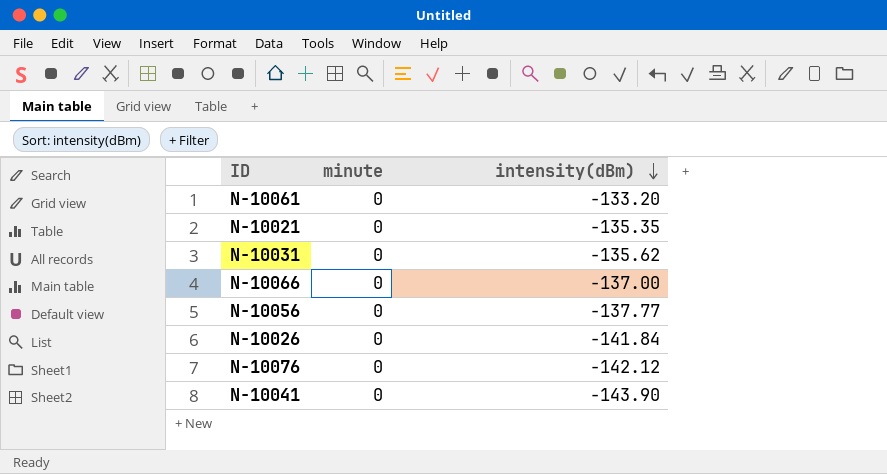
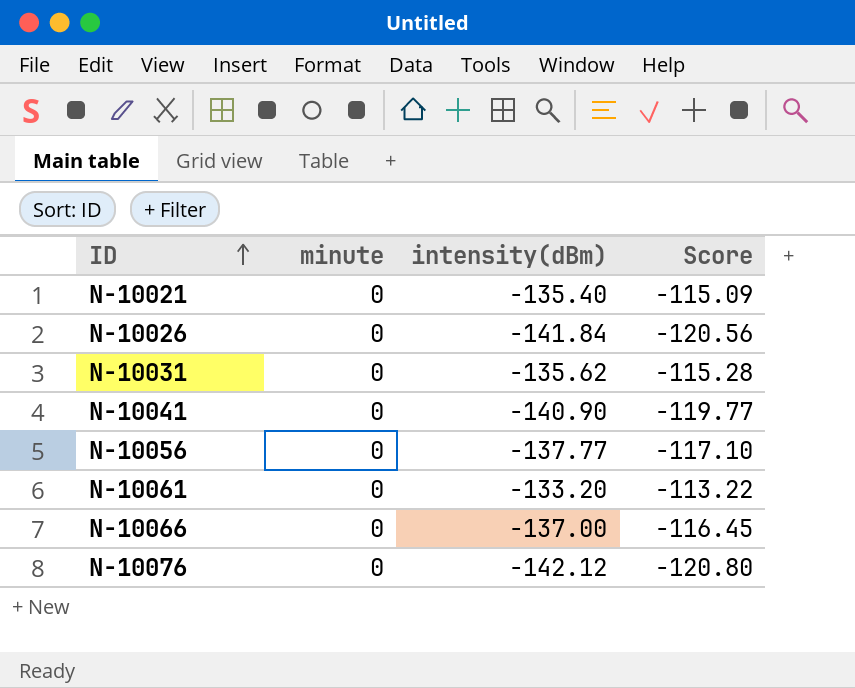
row order: intensity(dBm) descending -> ID ascending
column Score | formula: none -> [intensity(dBm)] * 0.85
N-10021 | intensity(dBm): -135.35 -> -135.40
N-10041 | intensity(dBm): -143.90 -> -140.90

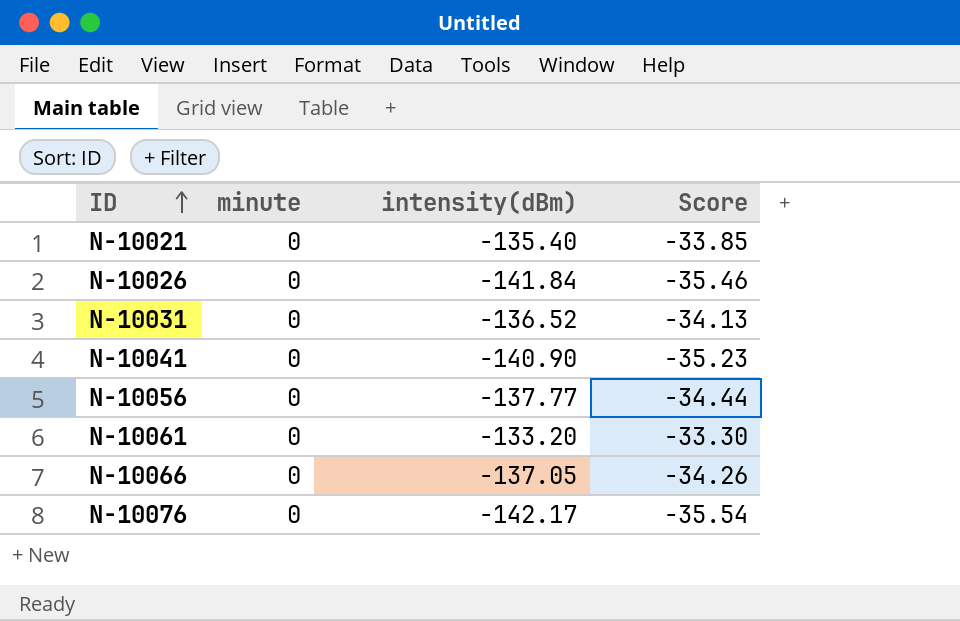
column Score | formula: [intensity(dBm)] * 0.85 -> [intensity(dBm)] * 0.25
N-10031 | intensity(dBm): -135.62 -> -136.52
N-10066 | intensity(dBm): -137.00 -> -137.05
N-10076 | intensity(dBm): -142.12 -> -142.17

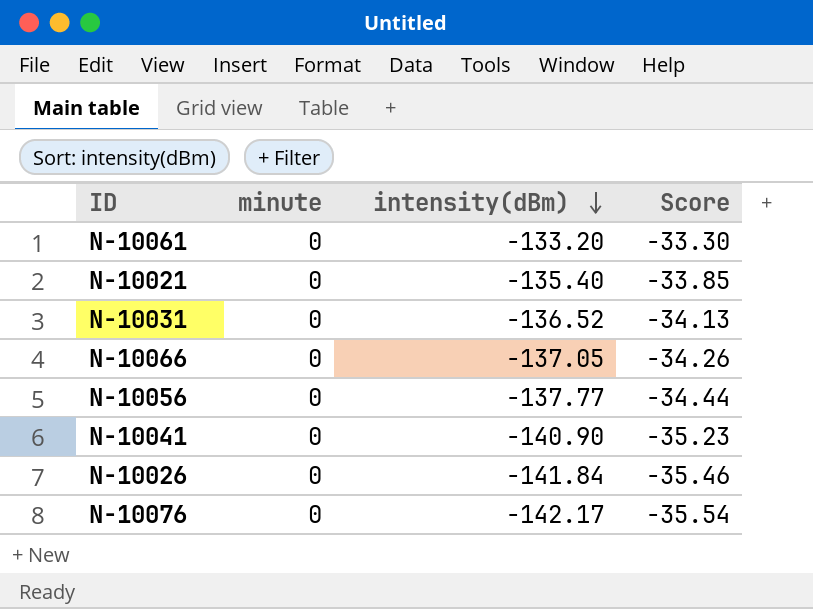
row order: ID ascending -> intensity(dBm) descending

